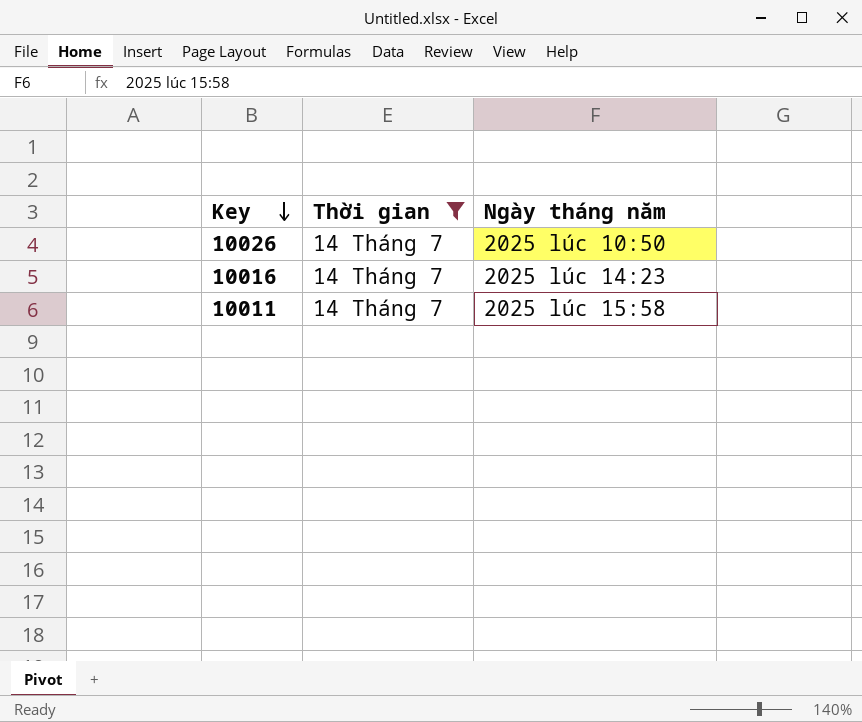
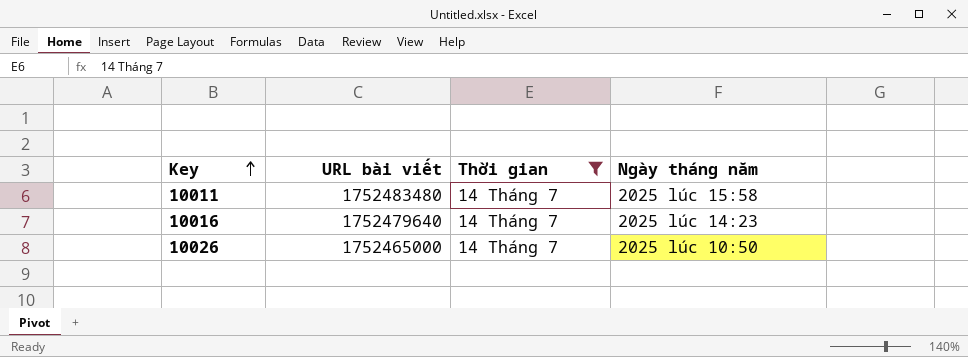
row order: Key descending -> Key ascending
column URL bài viết | position: none -> 2

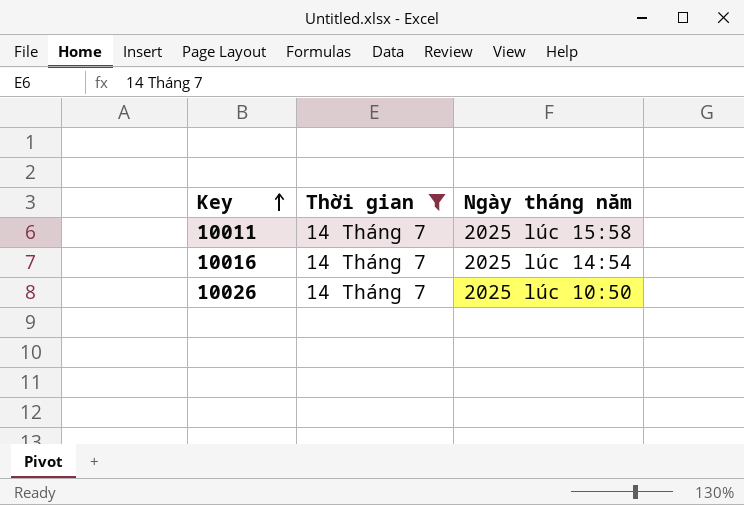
column URL bài viết | position: 2 -> none
10016 | Ngày tháng năm: 2025 lúc 14:23 -> 2025 lúc 14:54

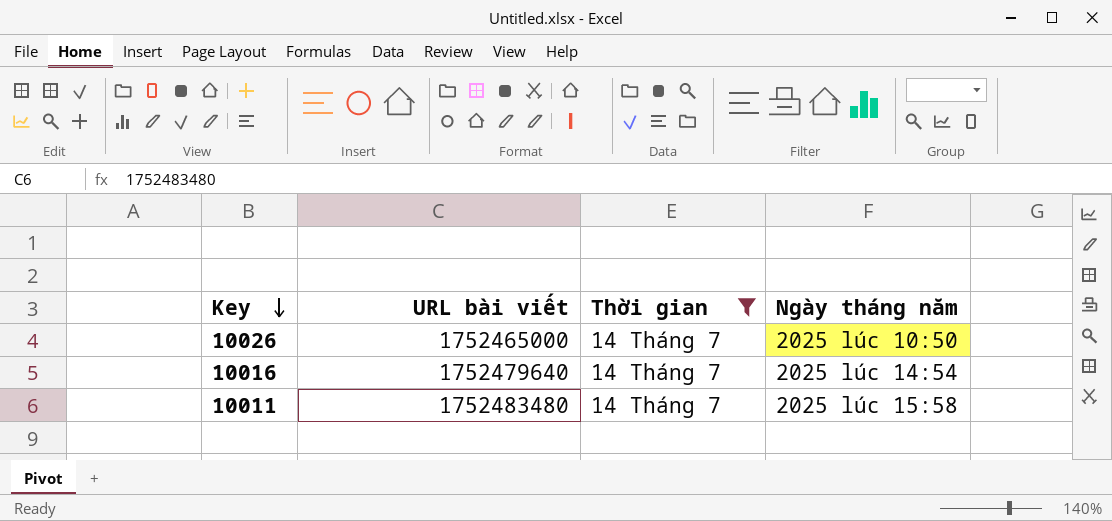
row order: Key ascending -> Key descending
column URL bài viết | position: none -> 2

